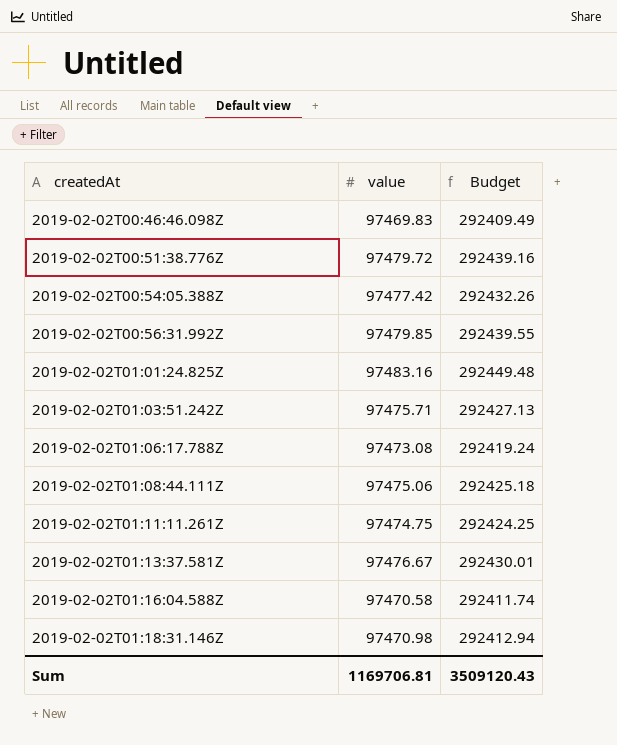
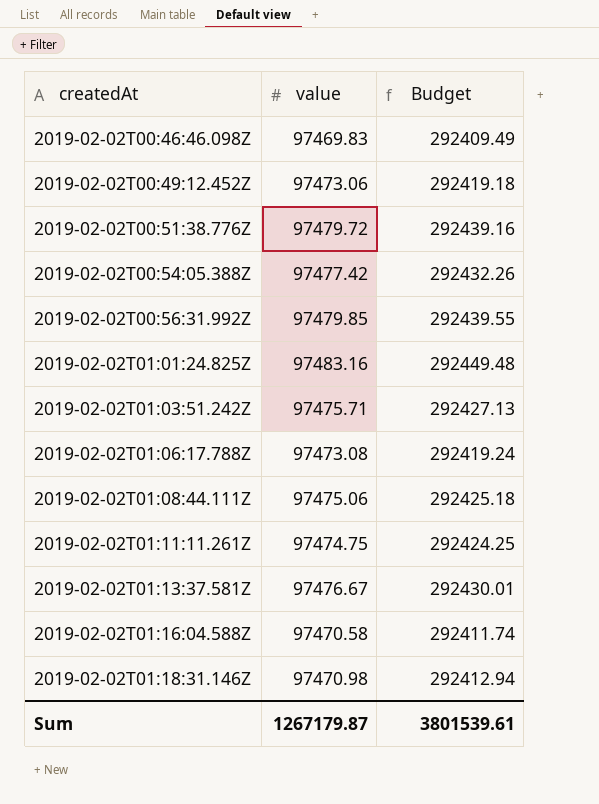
row 2019-02-02T00:49:12.452Z: none -> 97473.06 | 292419.18
Sum | value: 1169706.81 -> 1267179.87
Sum | Budget: 3509120.43 -> 3801539.61

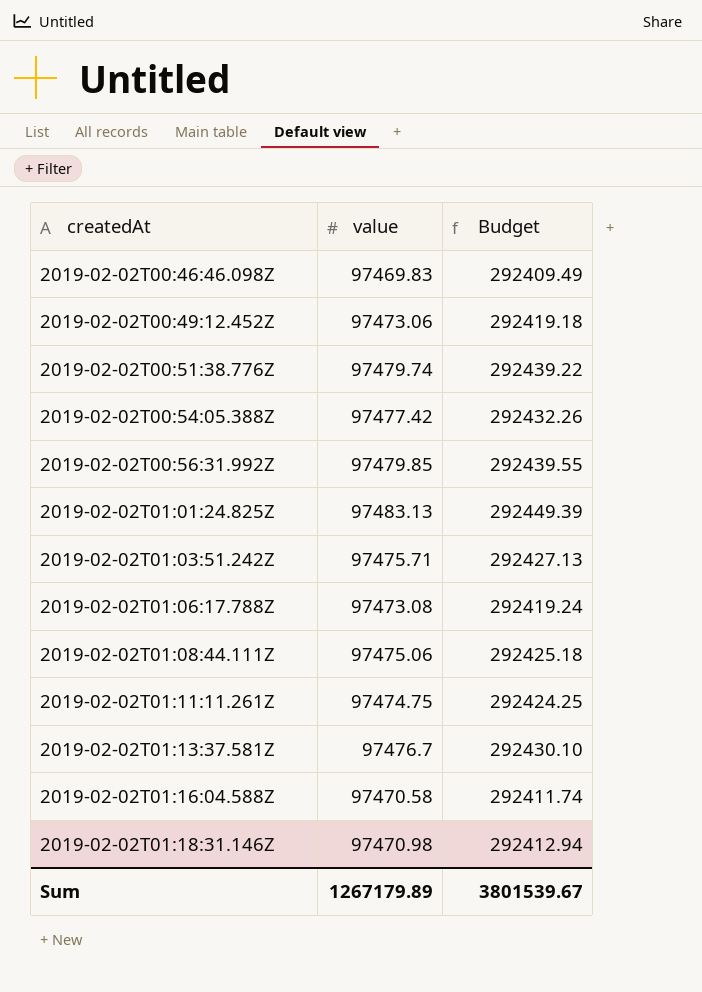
2019-02-02T00:51:38.776Z | value: 97479.72 -> 97479.74
2019-02-02T00:51:38.776Z | Budget: 292439.16 -> 292439.22
2019-02-02T01:01:24.825Z | value: 97483.16 -> 97483.13
2019-02-02T01:01:24.825Z | Budget: 292449.48 -> 292449.39
2019-02-02T01:13:37.581Z | value: 97476.67 -> 97476.7
2019-02-02T01:13:37.581Z | Budget: 292430.01 -> 292430.10
Sum | value: 1267179.87 -> 1267179.89
Sum | Budget: 3801539.61 -> 3801539.67

